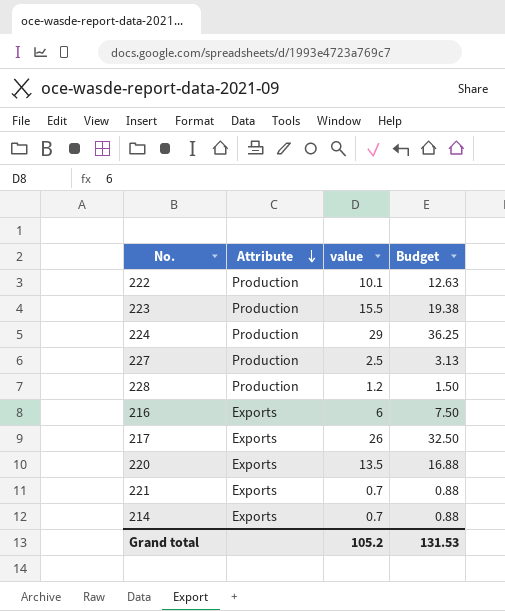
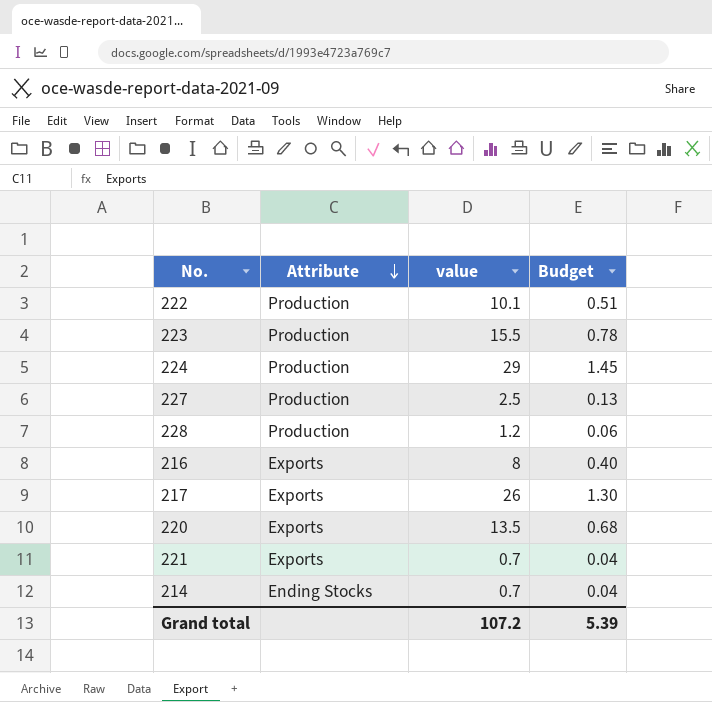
column Budget | formula: [value] * 1.25 -> [value] * 0.05
216 | value: 6 -> 8
214 | Attribute: Exports -> Ending Stocks
Grand total | value: 105.2 -> 107.2
Grand total | Budget: 131.53 -> 5.39

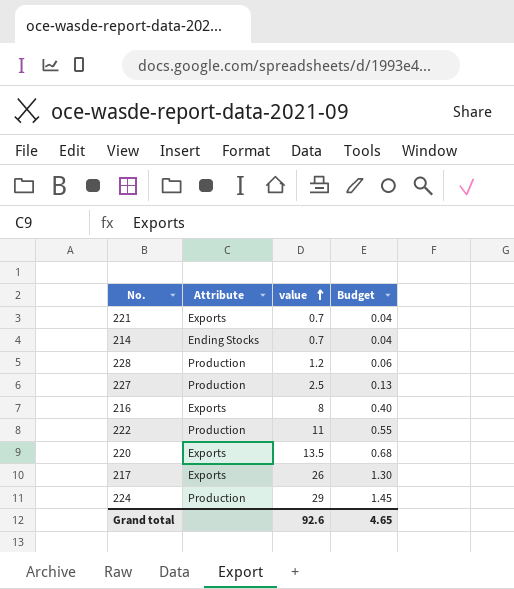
row order: Attribute descending -> value ascending
row 223: Production | 15.5 | 0.78 -> none
222 | value: 10.1 -> 11
222 | Budget: 0.51 -> 0.55
Grand total | value: 107.2 -> 92.6
Grand total | Budget: 5.39 -> 4.65

